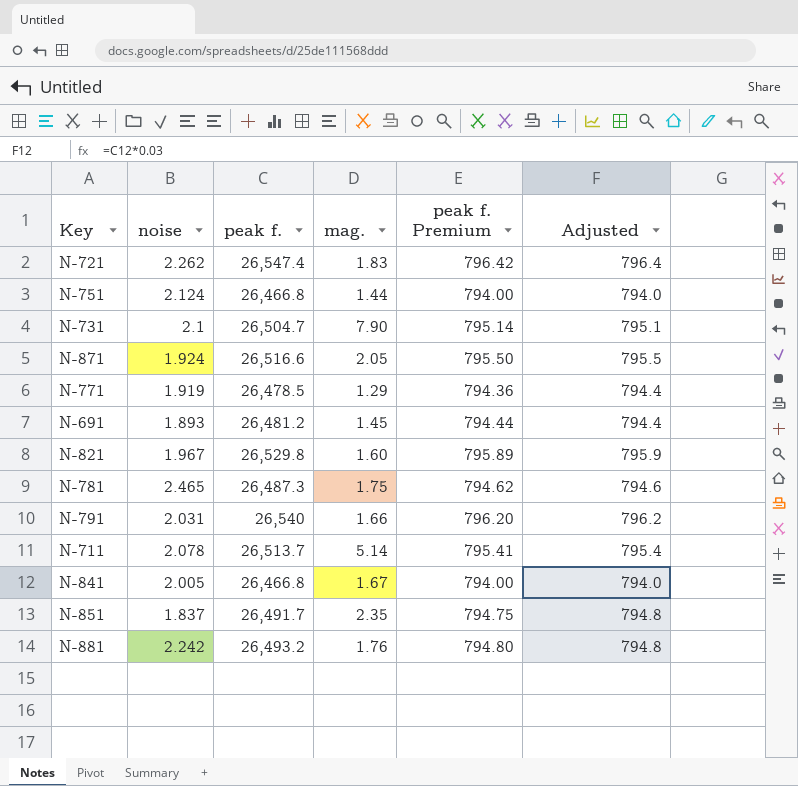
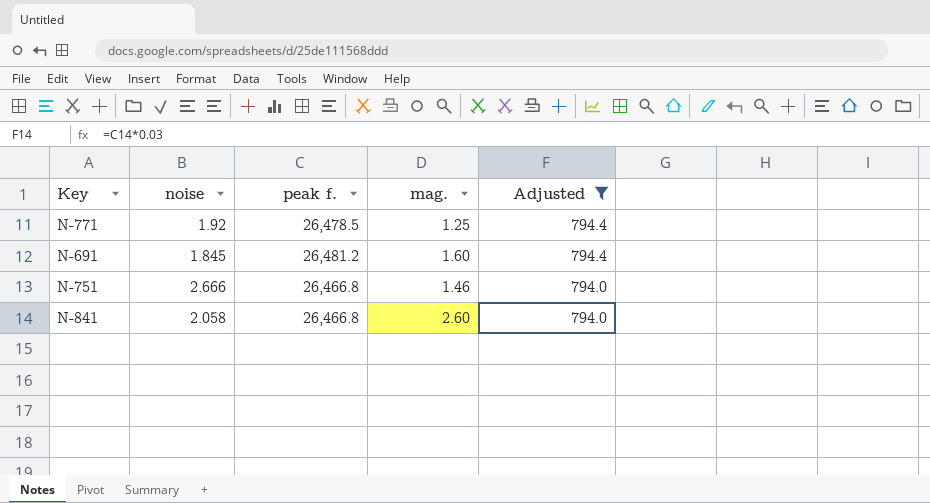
filter: none -> Adjusted <= 794.4
row order: none -> Adjusted descending
column peak f. Premium | formula: [peak f.] * 0.03 -> none
N-771 | noise: 1.919 -> 1.92
N-771 | mag.: 1.29 -> 1.25
N-691 | noise: 1.893 -> 1.845
N-691 | mag.: 1.45 -> 1.60
N-751 | noise: 2.124 -> 2.666
N-751 | mag.: 1.44 -> 1.46
N-841 | noise: 2.005 -> 2.058
N-841 | mag.: 1.67 -> 2.60

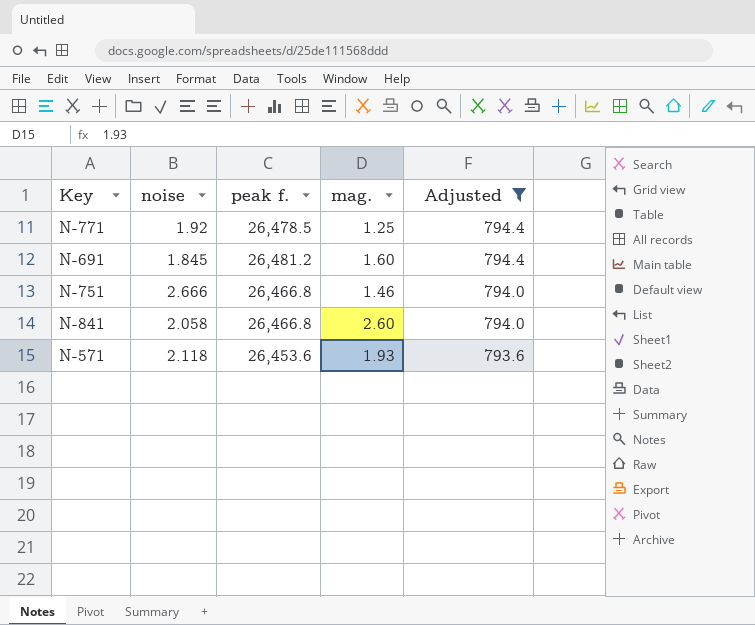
row N-571: none -> 2.118 | 26,453.6 | 1.93 | 793.6

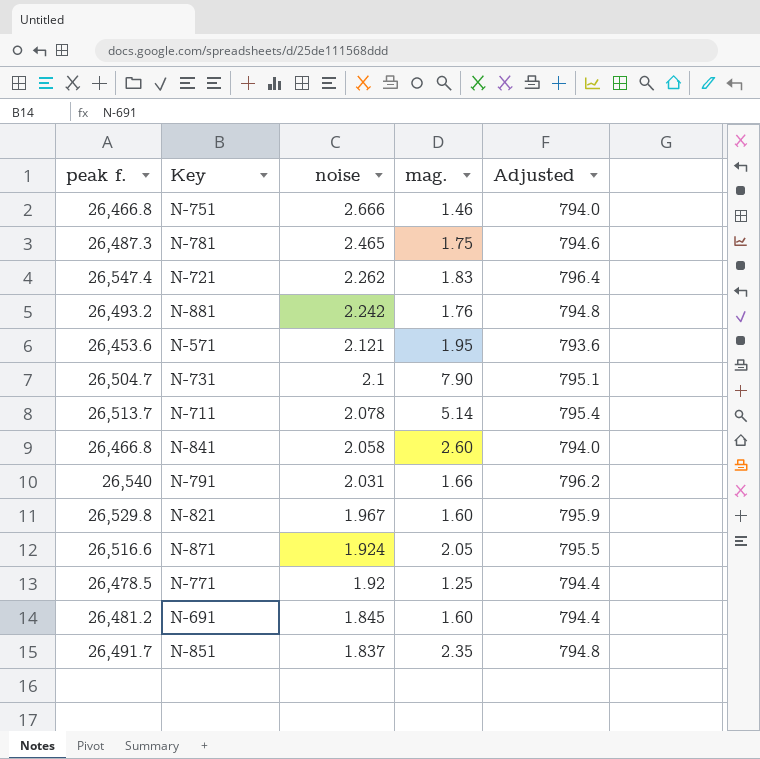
filter: Adjusted <= 794.4 -> none
row order: Adjusted descending -> noise descending
column peak f. | position: 3 -> 1
N-571 | noise: 2.118 -> 2.121
N-571 | mag.: 1.93 -> 1.95

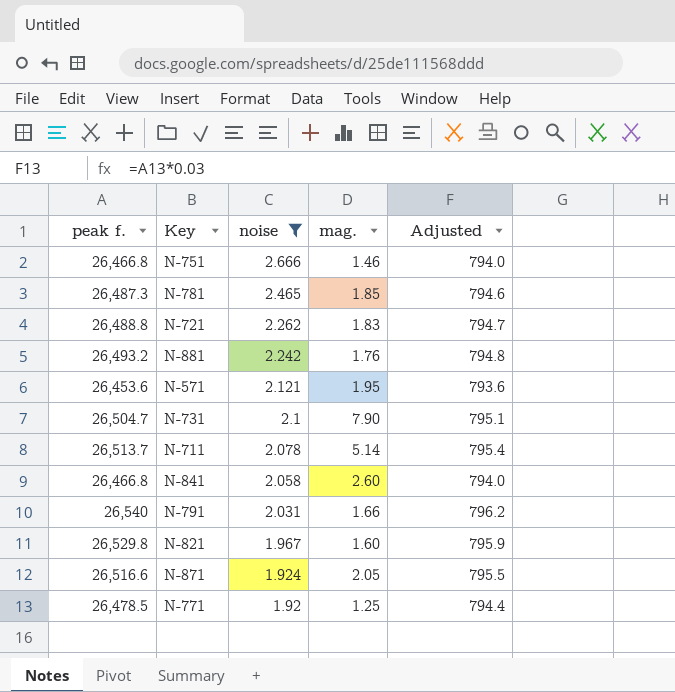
filter: none -> noise >= 1.92
N-781 | mag.: 1.75 -> 1.85
N-721 | peak f.: 26,547.4 -> 26,488.8
N-721 | Adjusted: 796.4 -> 794.7

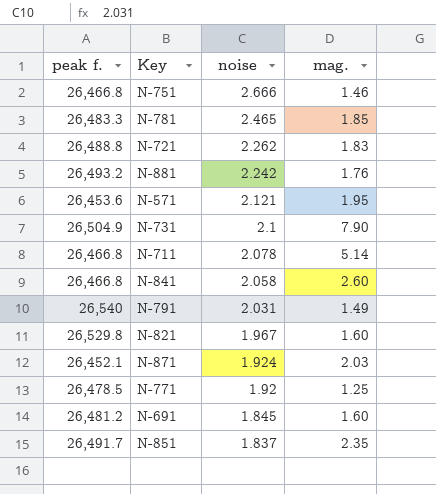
filter: noise >= 1.92 -> none
column Adjusted | formula: [peak f.] * 0.03 -> none
N-781 | peak f.: 26,487.3 -> 26,483.3
N-731 | peak f.: 26,504.7 -> 26,504.9
N-711 | peak f.: 26,513.7 -> 26,466.8
N-791 | mag.: 1.66 -> 1.49
N-871 | peak f.: 26,516.6 -> 26,452.1
N-871 | mag.: 2.05 -> 2.03

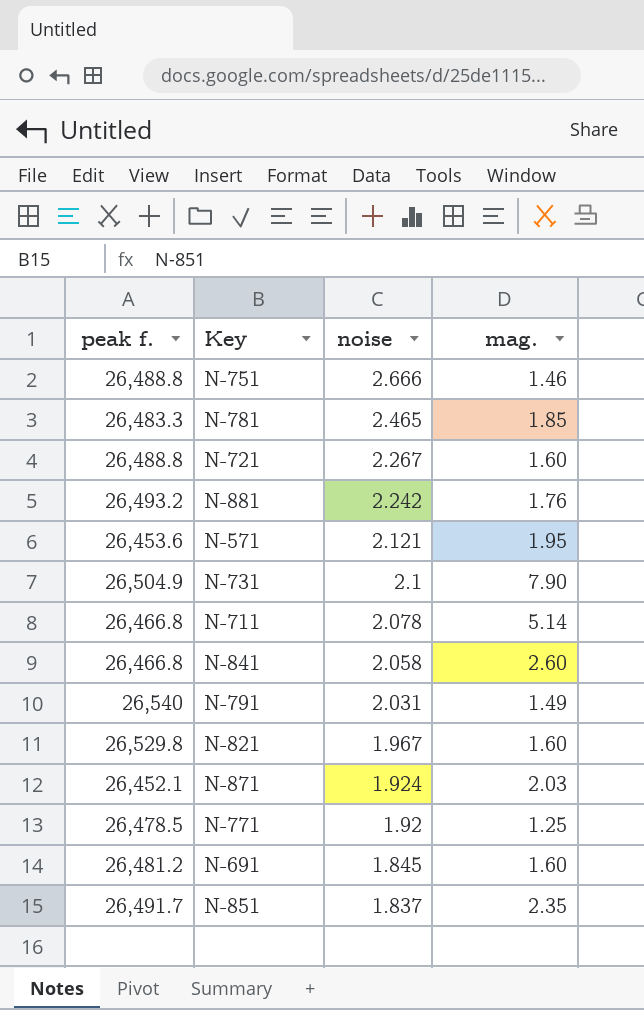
N-751 | peak f.: 26,466.8 -> 26,488.8
N-721 | noise: 2.262 -> 2.267
N-721 | mag.: 1.83 -> 1.60

